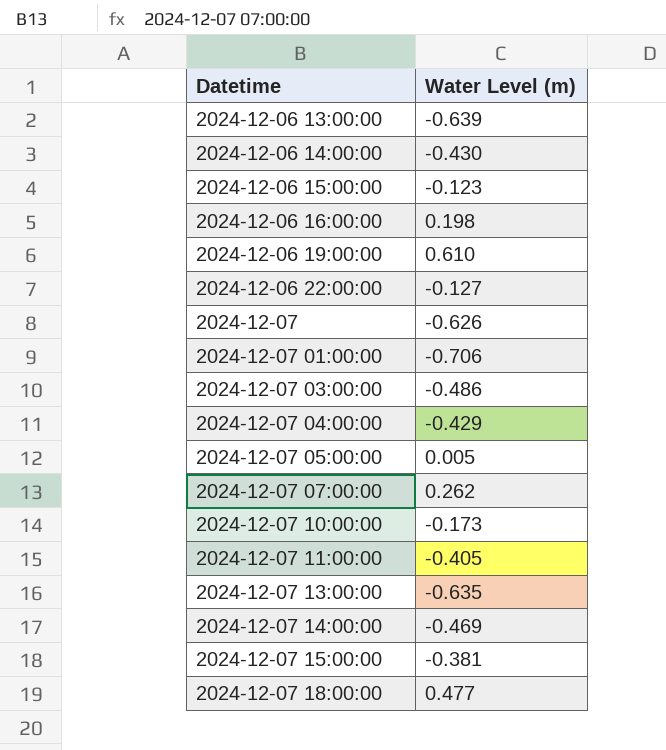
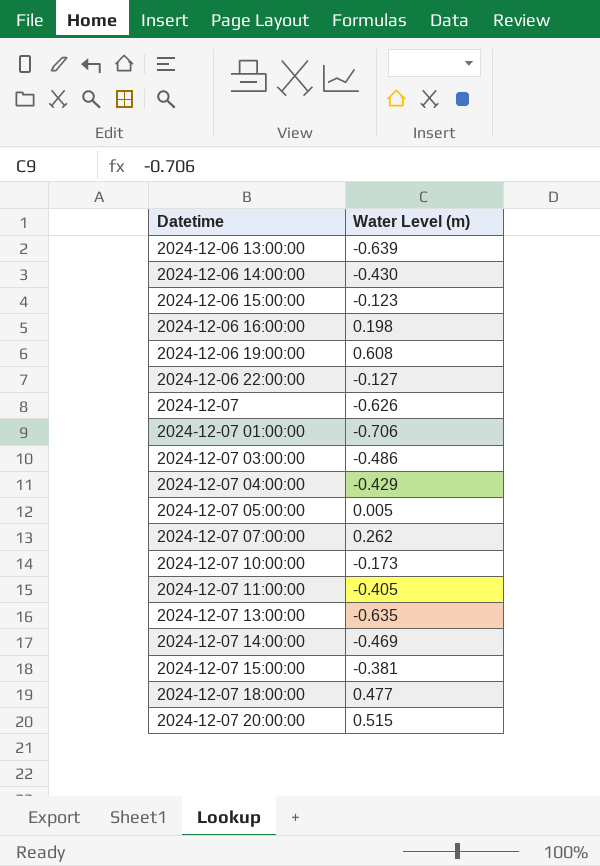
2024-12-06 19:00:00 | Water Level (m): 0.610 -> 0.608
row 2024-12-07 20:00:00: none -> 0.515

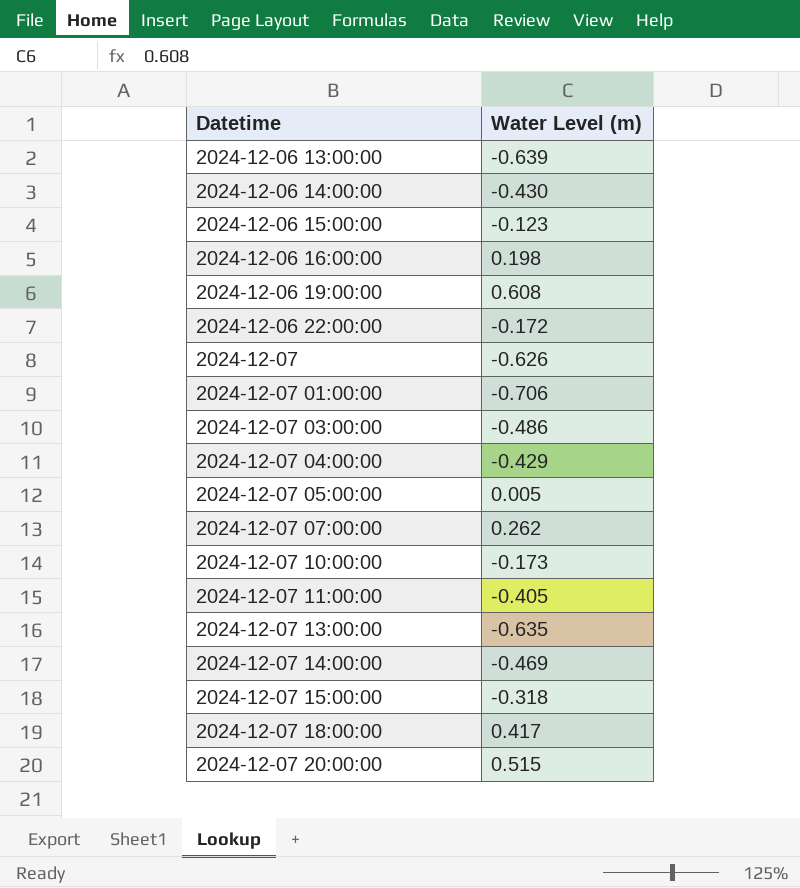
2024-12-06 22:00:00 | Water Level (m): -0.127 -> -0.172
2024-12-07 15:00:00 | Water Level (m): -0.381 -> -0.318
2024-12-07 18:00:00 | Water Level (m): 0.477 -> 0.417

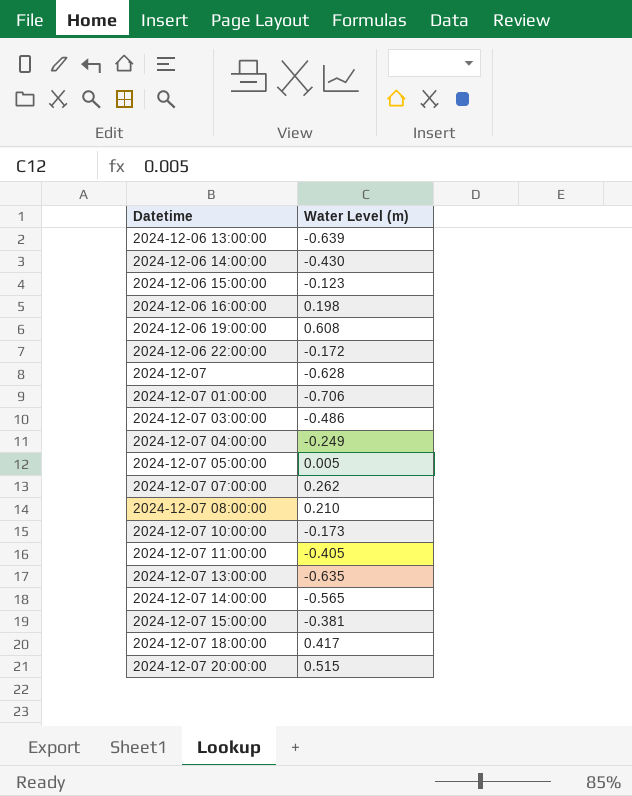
2024-12-07 | Water Level (m): -0.626 -> -0.628
2024-12-07 04:00:00 | Water Level (m): -0.429 -> -0.249
row 2024-12-07 08:00:00: none -> 0.210
2024-12-07 14:00:00 | Water Level (m): -0.469 -> -0.565
2024-12-07 15:00:00 | Water Level (m): -0.318 -> -0.381

